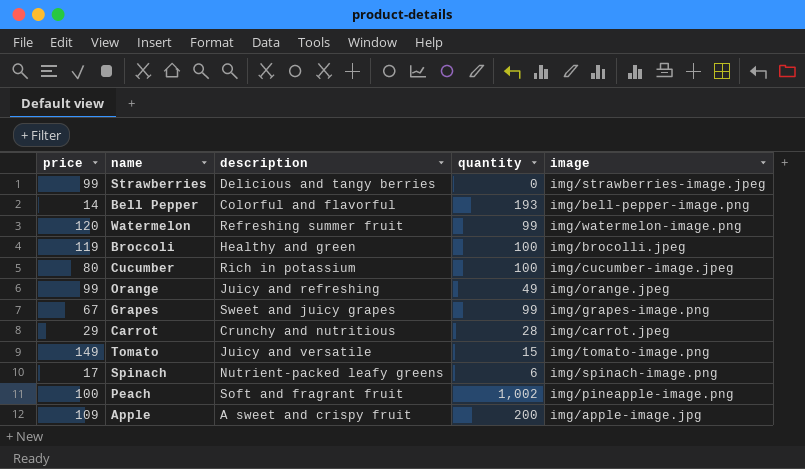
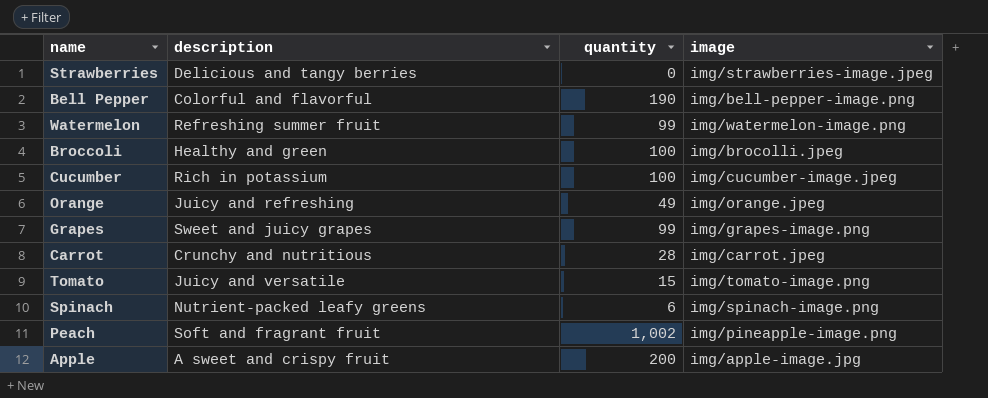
column price | position: 1 -> none
Bell Pepper | quantity: 193 -> 190

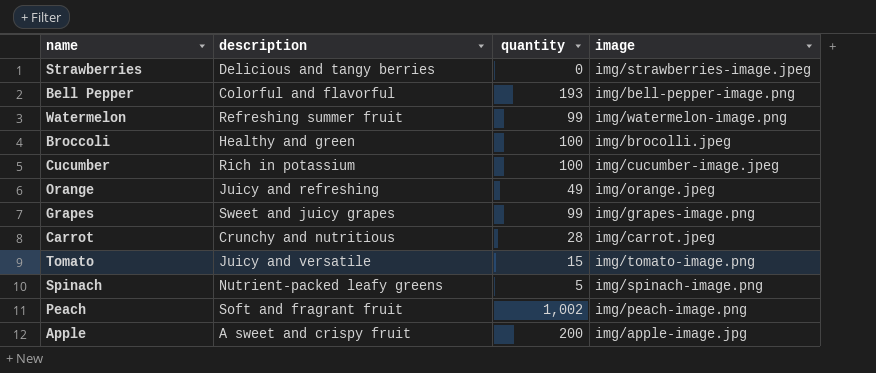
Bell Pepper | quantity: 190 -> 193
Spinach | quantity: 6 -> 5
Peach | image: img/pineapple-image.png -> img/peach-image.png

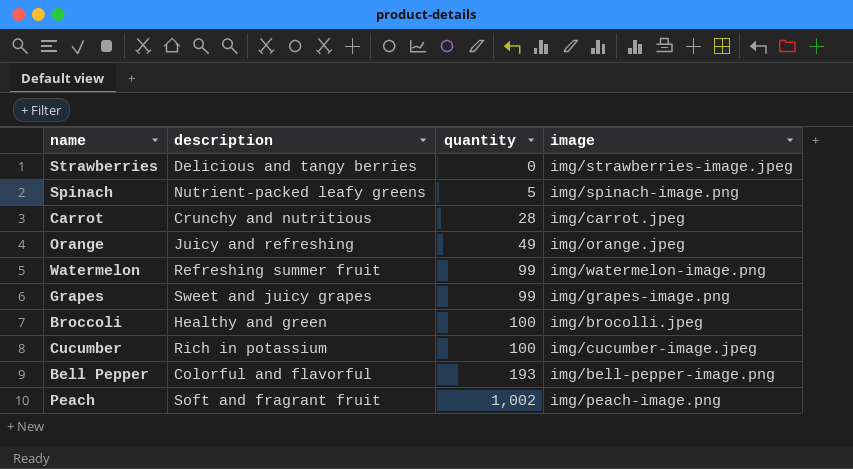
row order: none -> quantity ascending
row Tomato: Juicy and versatile | 15 | img/tomato-image.png -> none
row Apple: A sweet and crispy fruit | 200 | img/apple-image.jpg -> none

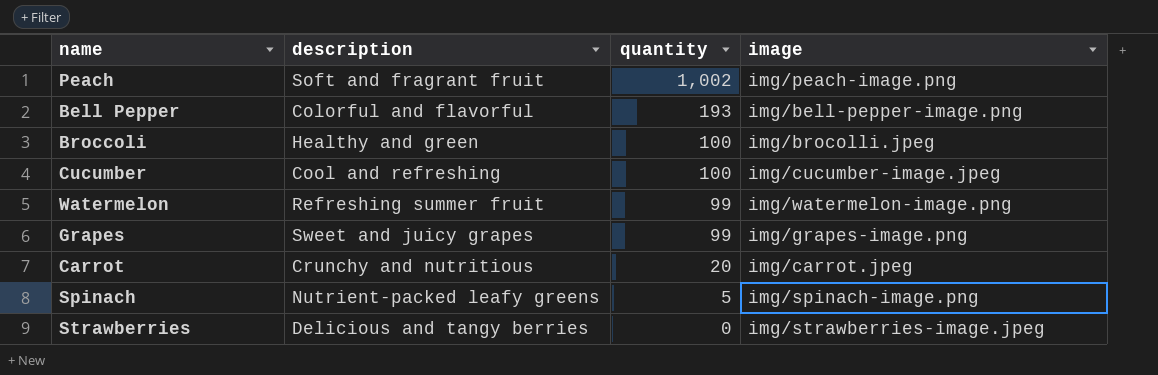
row order: quantity ascending -> quantity descending
row Orange: Juicy and refreshing | 49 | img/orange.jpeg -> none
Cucumber | description: Rich in potassium -> Cool and refreshing
Carrot | quantity: 28 -> 20

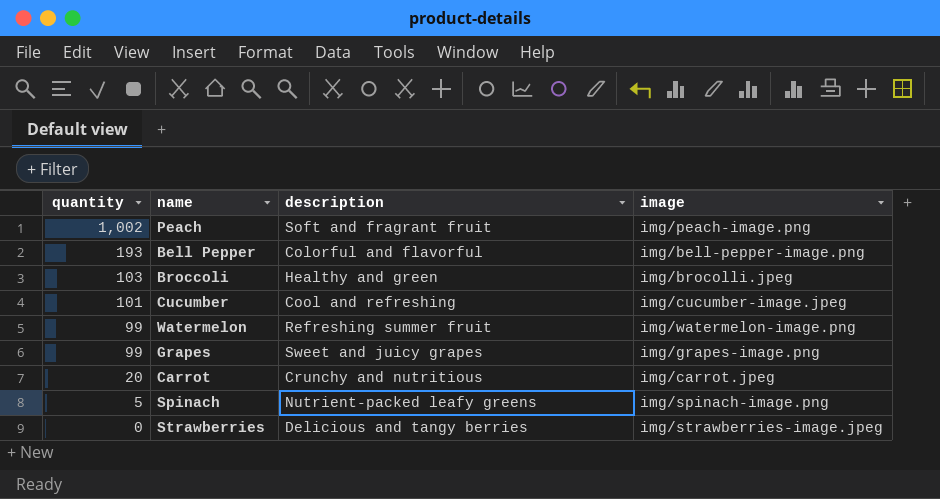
column quantity | position: 3 -> 1
Broccoli | quantity: 100 -> 103
Cucumber | quantity: 100 -> 101

